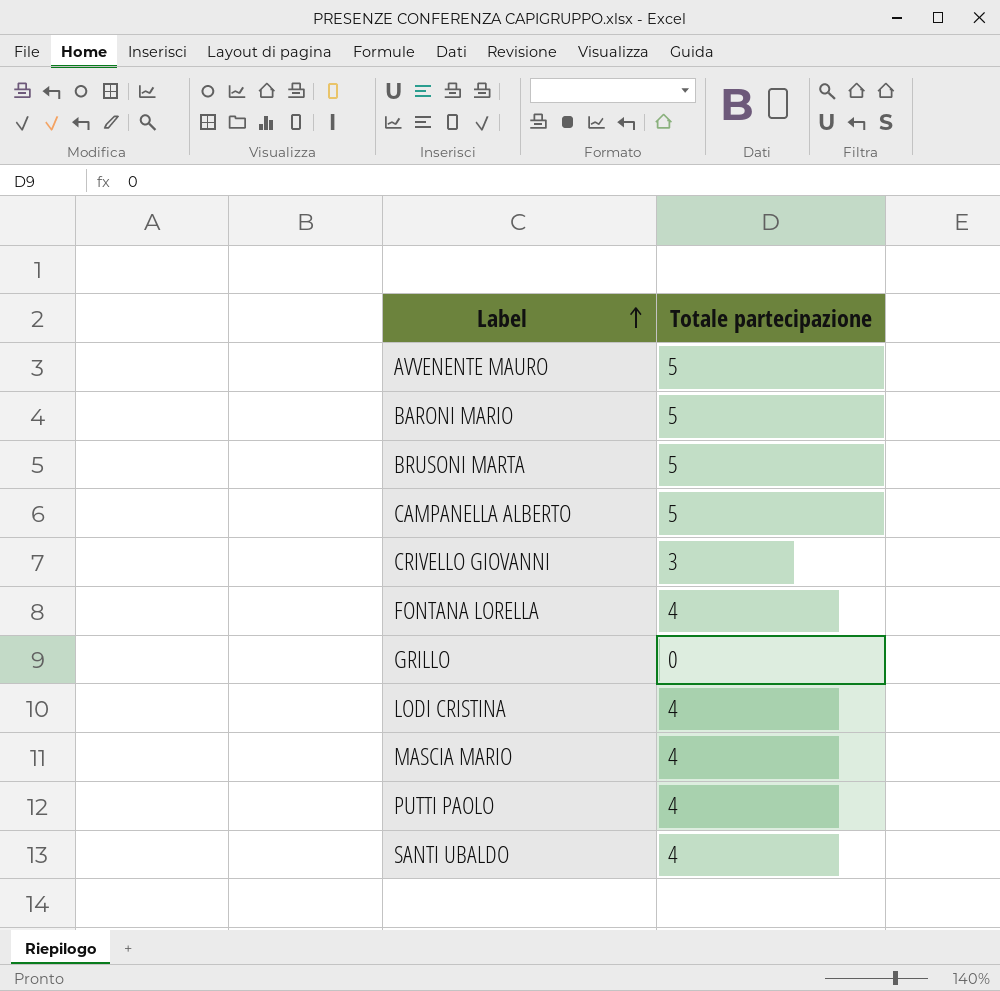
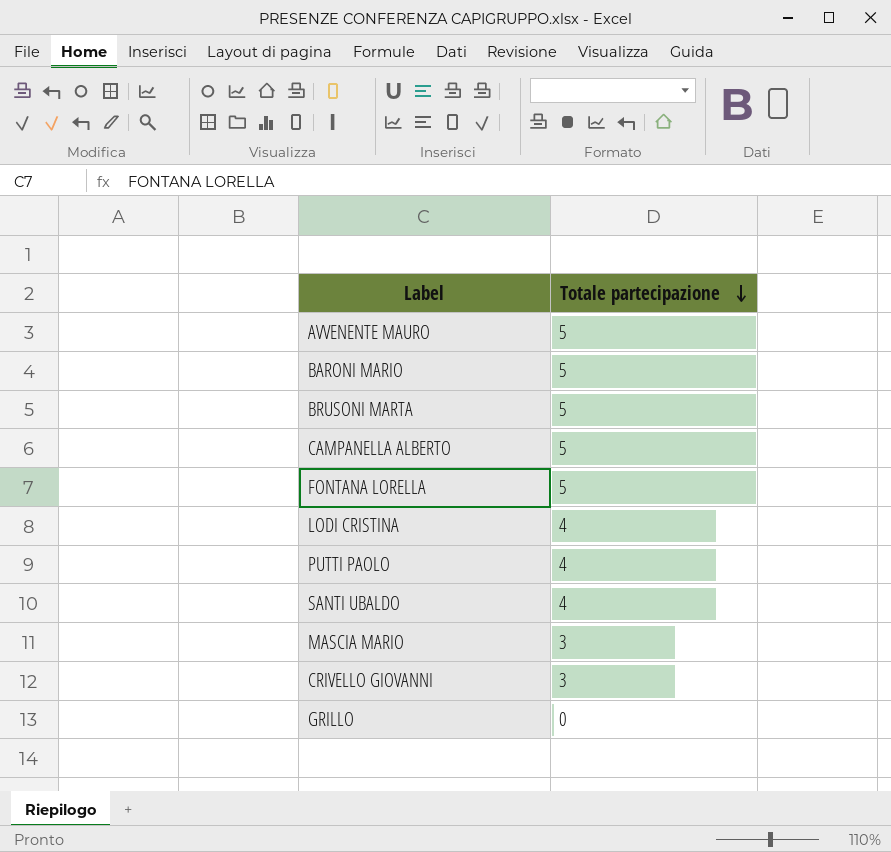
row order: Label ascending -> Totale partecipazione descending
FONTANA LORELLA | Totale partecipazione: 4 -> 5
MASCIA MARIO | Totale partecipazione: 4 -> 3

